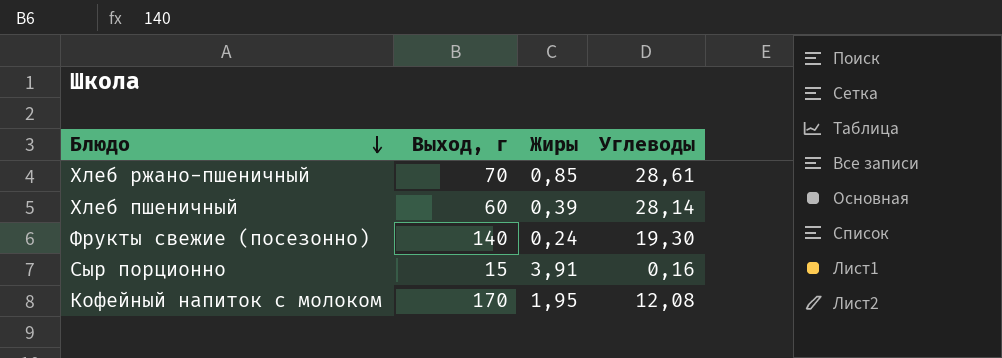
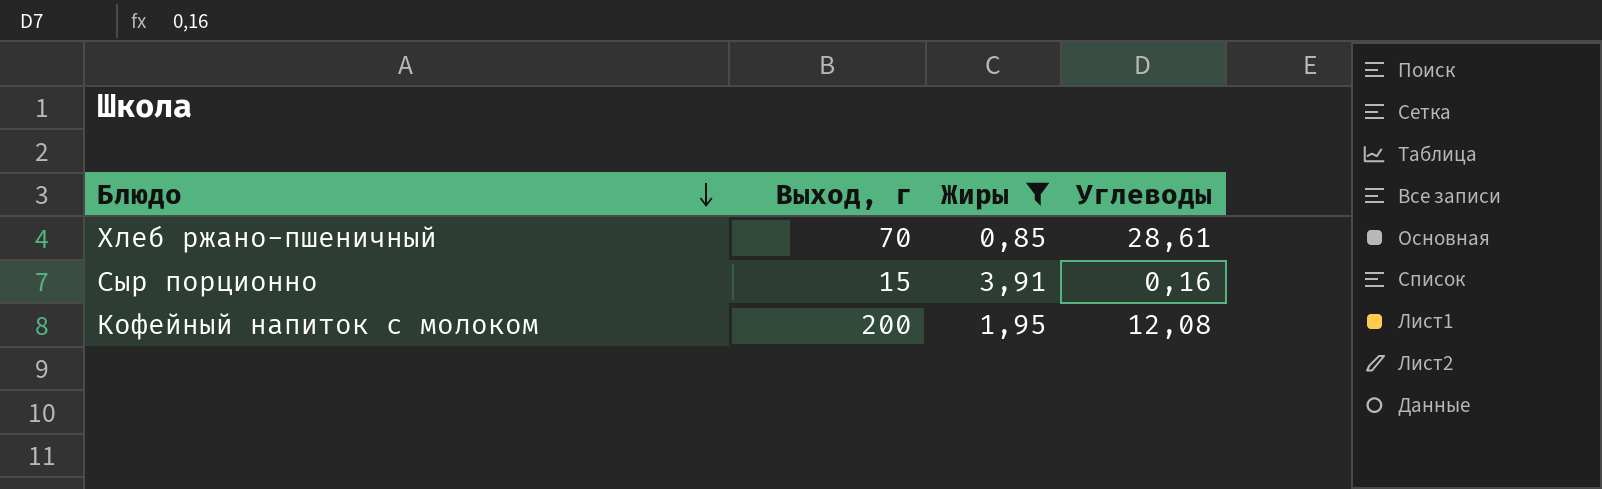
filter: none -> Жиры >= 0,85
Кофейный напиток с молоком | Выход, г: 170 -> 200

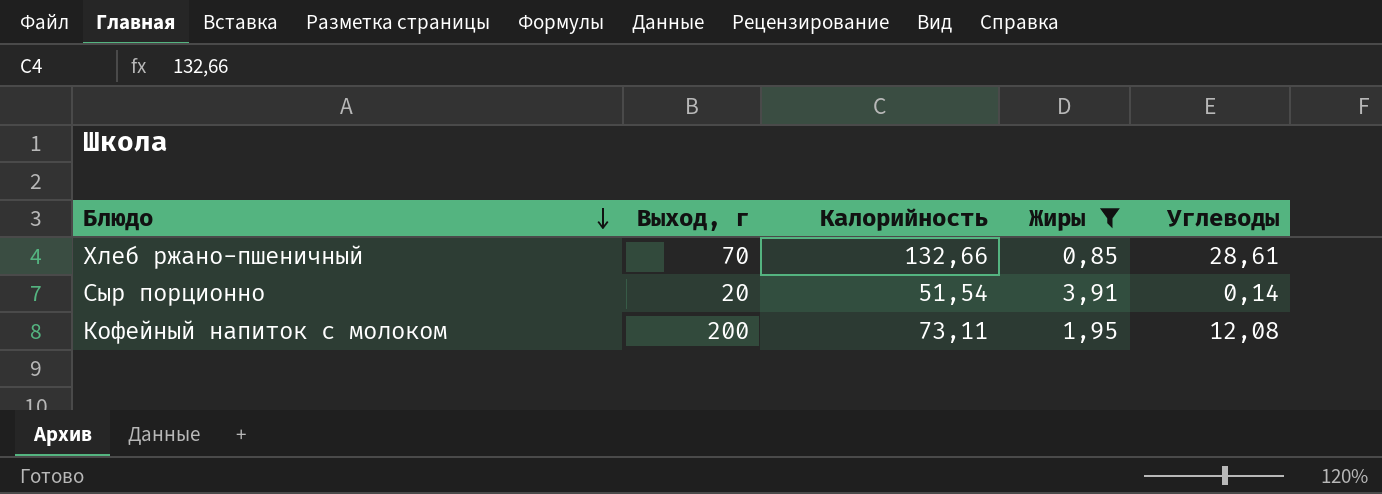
column Калорийность | position: none -> 3
Сыр порционно | Выход, г: 15 -> 20
Сыр порционно | Углеводы: 0,16 -> 0,14

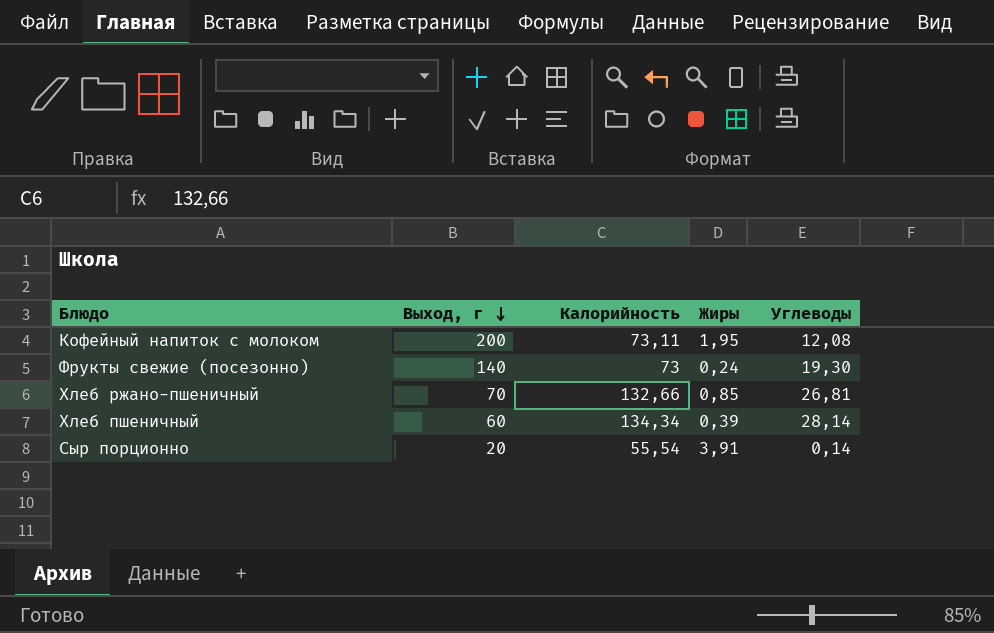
filter: Жиры >= 0,85 -> none
row order: Блюдо descending -> Выход, г descending
Хлеб ржано-пшеничный | Углеводы: 28,61 -> 26,81
Сыр порционно | Калорийность: 51,54 -> 55,54

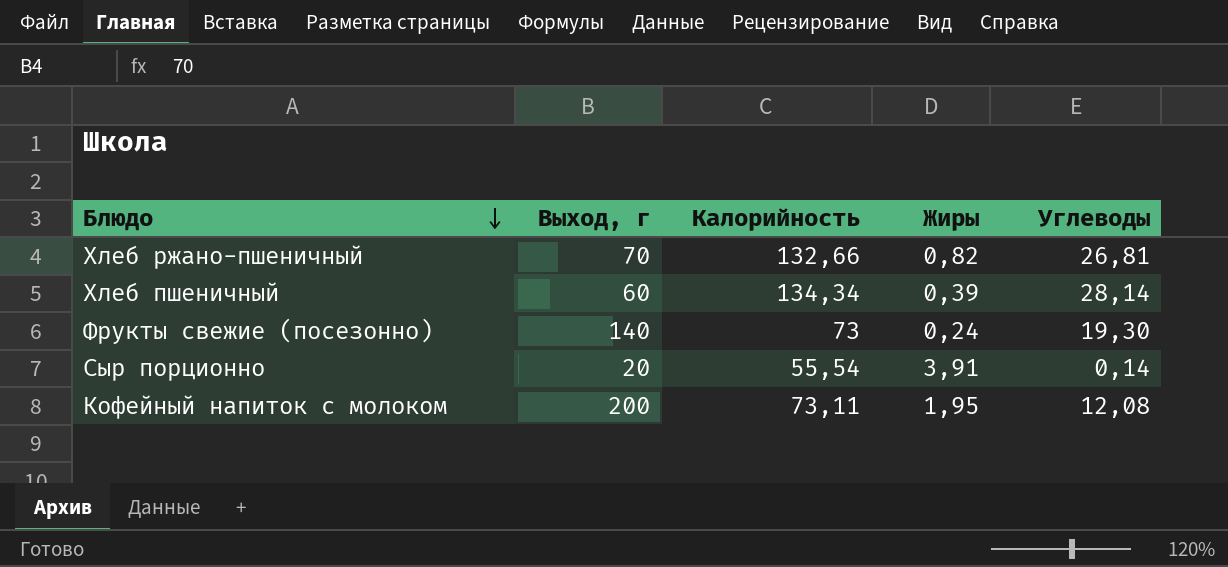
row order: Выход, г descending -> Блюдо descending
Хлеб ржано-пшеничный | Жиры: 0,85 -> 0,82

